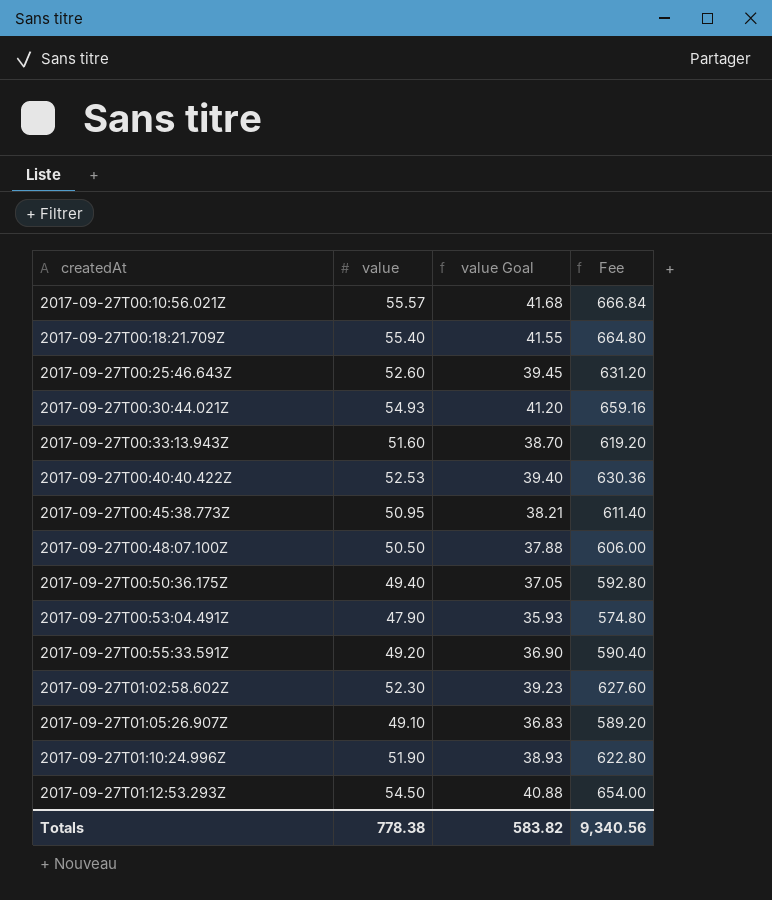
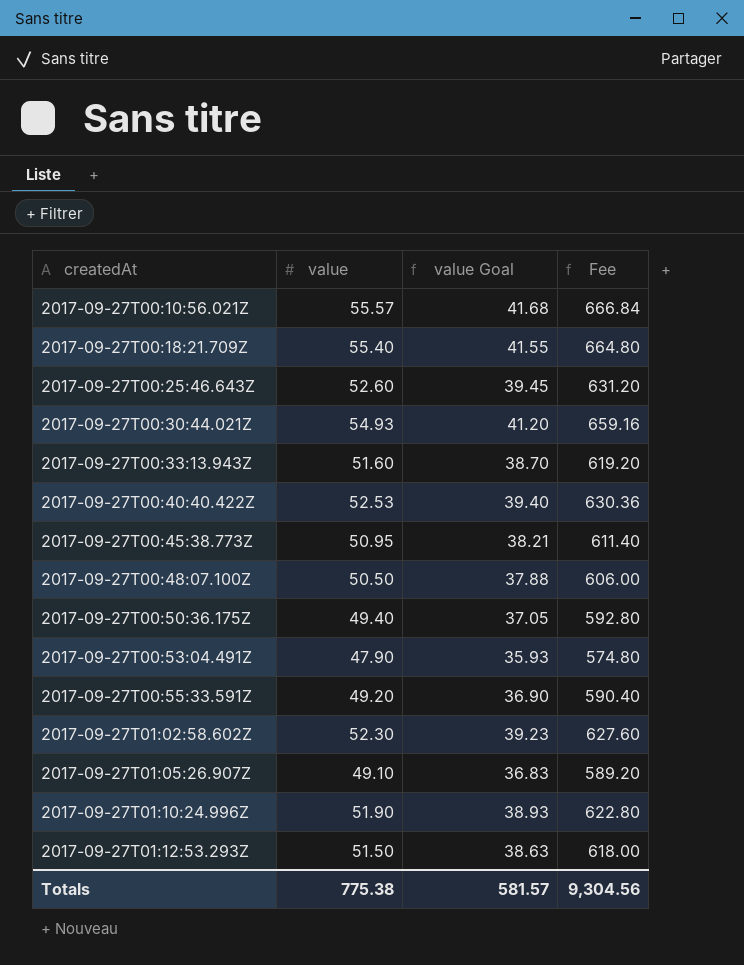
2017-09-27T01:12:53.293Z | value: 54.50 -> 51.50
2017-09-27T01:12:53.293Z | value Goal: 40.88 -> 38.63
2017-09-27T01:12:53.293Z | Fee: 654.00 -> 618.00
Totals | value: 778.38 -> 775.38
Totals | value Goal: 583.82 -> 581.57
Totals | Fee: 9,340.56 -> 9,304.56

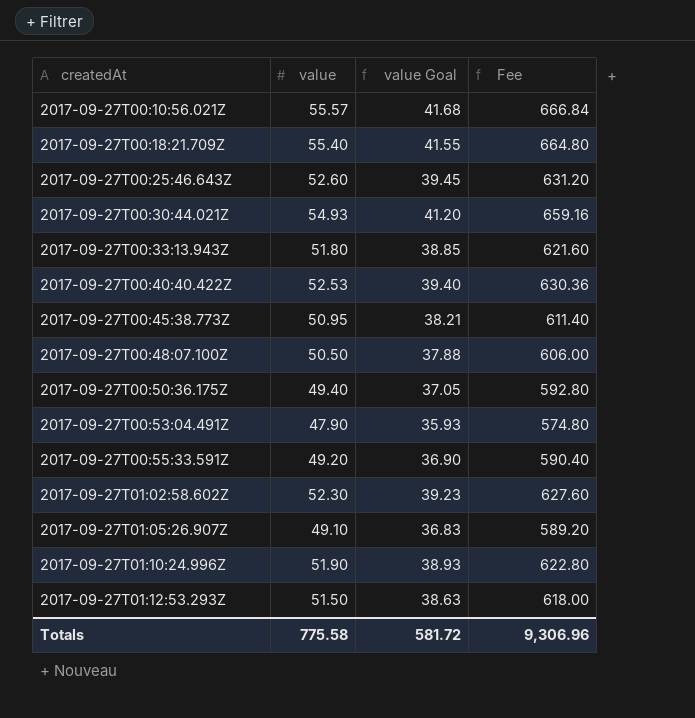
2017-09-27T00:33:13.943Z | value: 51.60 -> 51.80
2017-09-27T00:33:13.943Z | value Goal: 38.70 -> 38.85
2017-09-27T00:33:13.943Z | Fee: 619.20 -> 621.60
Totals | value: 775.38 -> 775.58
Totals | value Goal: 581.57 -> 581.72
Totals | Fee: 9,304.56 -> 9,306.96

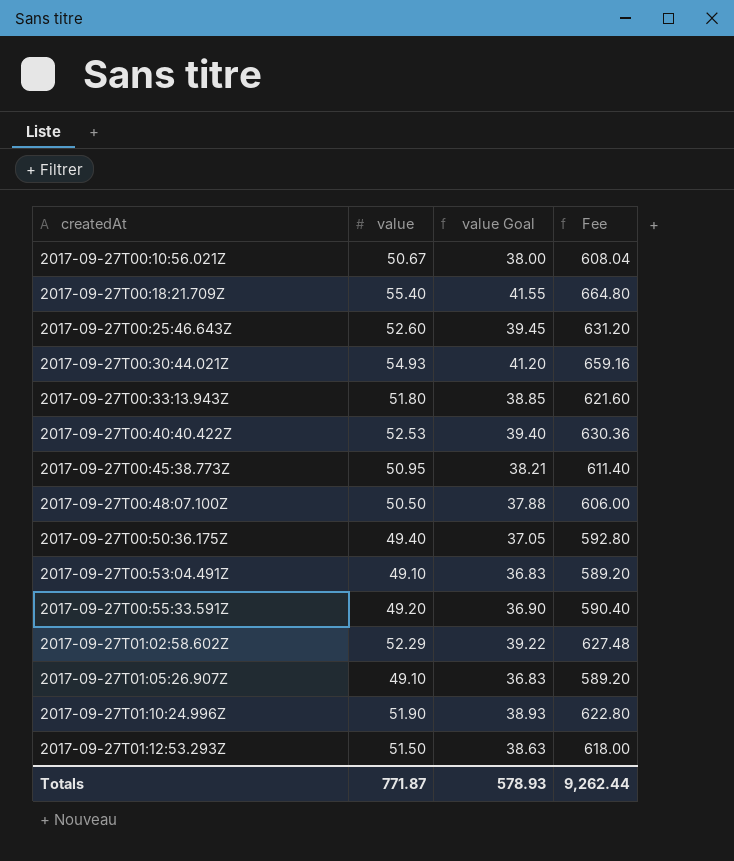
2017-09-27T00:10:56.021Z | value: 55.57 -> 50.67
2017-09-27T00:10:56.021Z | value Goal: 41.68 -> 38.00
2017-09-27T00:10:56.021Z | Fee: 666.84 -> 608.04
2017-09-27T00:53:04.491Z | value: 47.90 -> 49.10
2017-09-27T00:53:04.491Z | value Goal: 35.93 -> 36.83
2017-09-27T00:53:04.491Z | Fee: 574.80 -> 589.20
2017-09-27T01:02:58.602Z | value: 52.30 -> 52.29
2017-09-27T01:02:58.602Z | value Goal: 39.23 -> 39.22
2017-09-27T01:02:58.602Z | Fee: 627.60 -> 627.48
Totals | value: 775.58 -> 771.87
Totals | value Goal: 581.72 -> 578.93
Totals | Fee: 9,306.96 -> 9,262.44

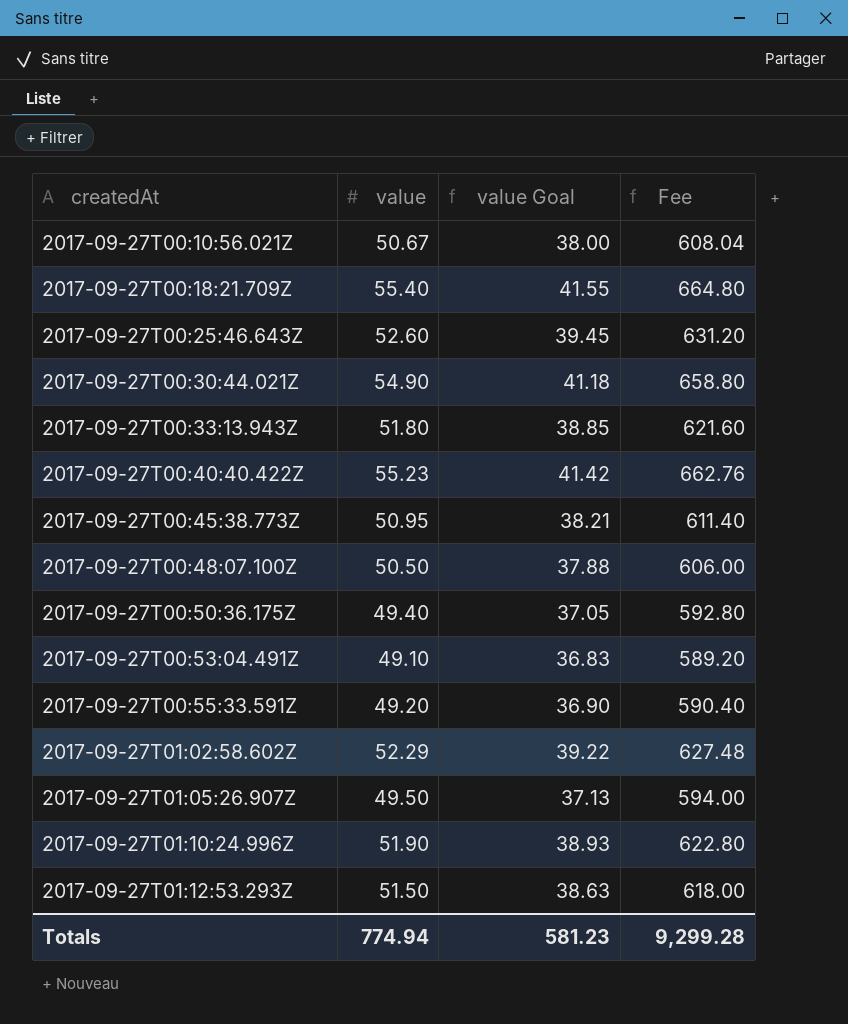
2017-09-27T00:30:44.021Z | value: 54.93 -> 54.90
2017-09-27T00:30:44.021Z | value Goal: 41.20 -> 41.18
2017-09-27T00:30:44.021Z | Fee: 659.16 -> 658.80
2017-09-27T00:40:40.422Z | value: 52.53 -> 55.23
2017-09-27T00:40:40.422Z | value Goal: 39.40 -> 41.42
2017-09-27T00:40:40.422Z | Fee: 630.36 -> 662.76
2017-09-27T01:05:26.907Z | value: 49.10 -> 49.50
2017-09-27T01:05:26.907Z | value Goal: 36.83 -> 37.13
2017-09-27T01:05:26.907Z | Fee: 589.20 -> 594.00
Totals | value: 771.87 -> 774.94
Totals | value Goal: 578.93 -> 581.23
Totals | Fee: 9,262.44 -> 9,299.28

